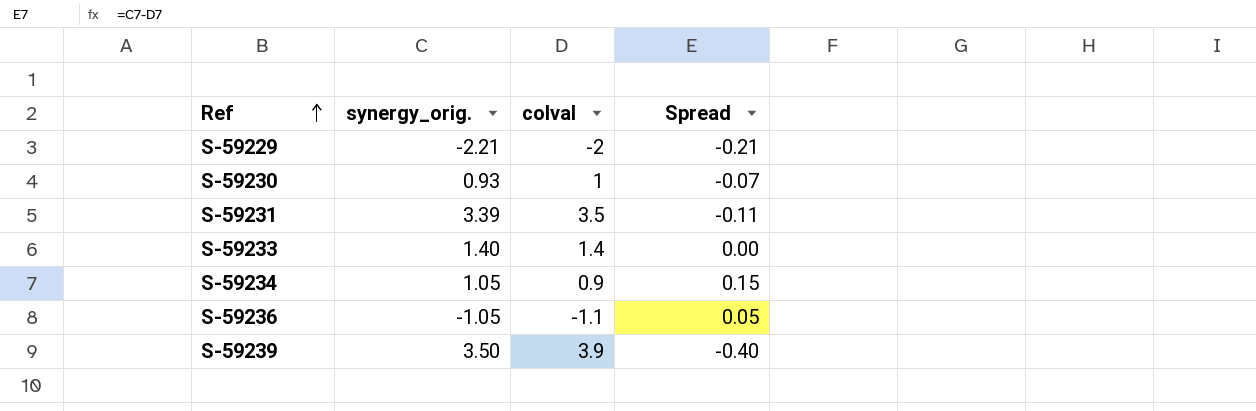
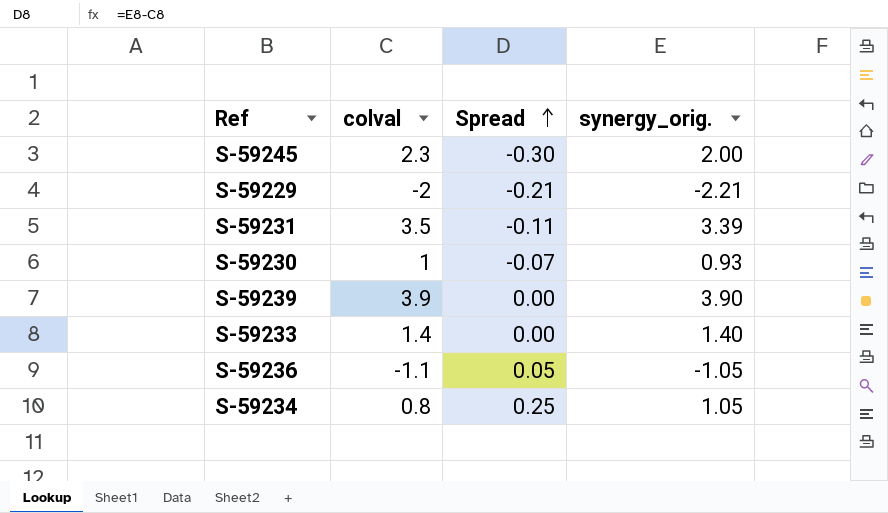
row order: Ref ascending -> Spread ascending
column synergy_orig. | position: 2 -> 4
row S-59245: none -> 2.3 | -0.30 | 2.00
S-59239 | Spread: -0.40 -> 0.00
S-59239 | synergy_orig.: 3.50 -> 3.90
S-59234 | colval: 0.9 -> 0.8
S-59234 | Spread: 0.15 -> 0.25

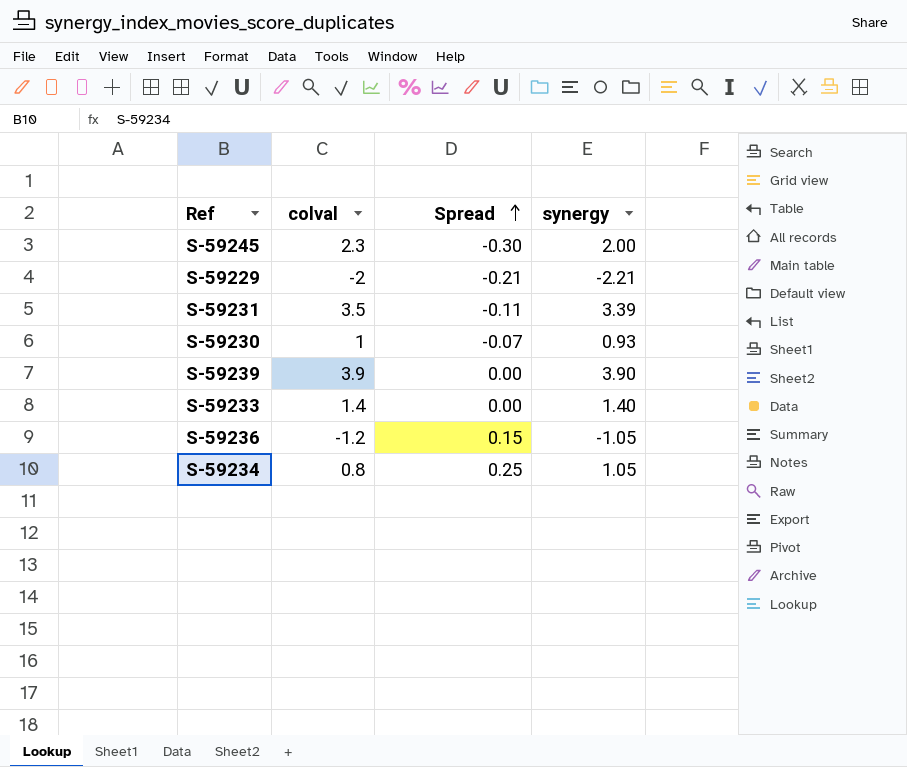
column name: synergy_orig. -> synergy
S-59236 | colval: -1.1 -> -1.2
S-59236 | Spread: 0.05 -> 0.15

